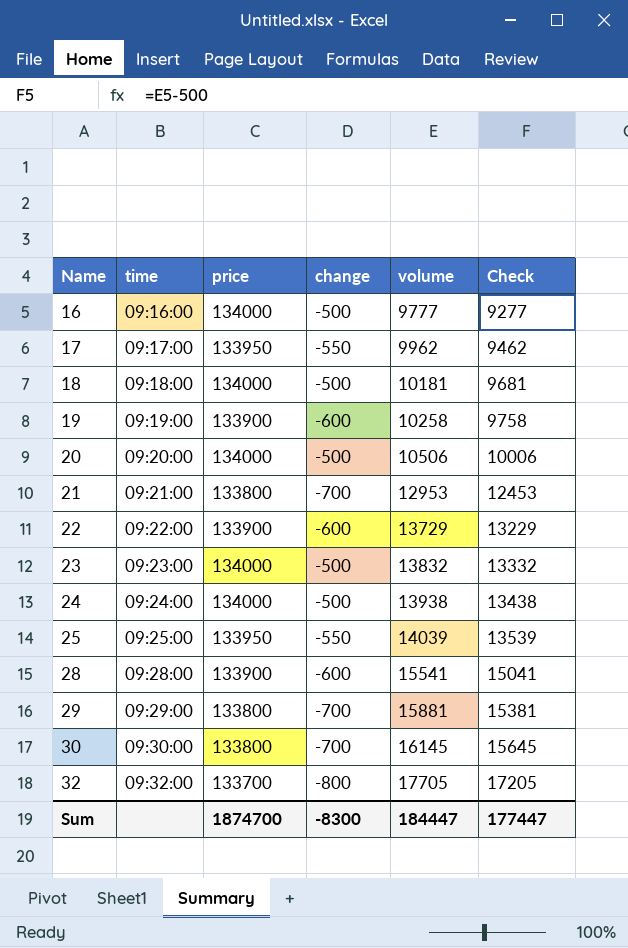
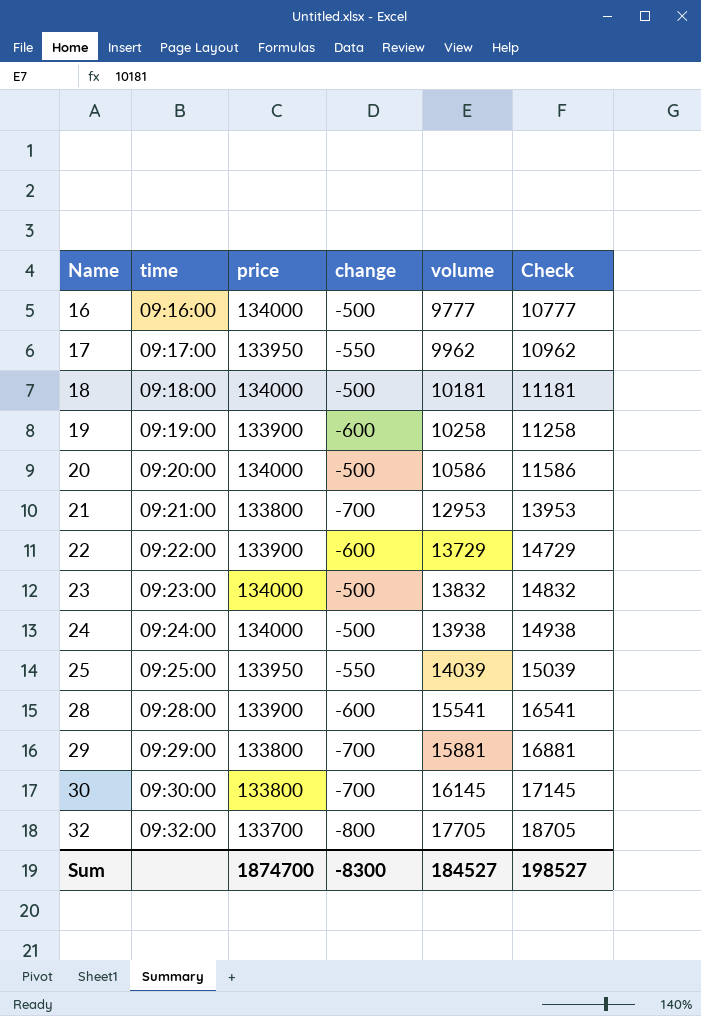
column Check | formula: [volume] - 500 -> [volume] + 1000
20 | volume: 10506 -> 10586
Sum | volume: 184447 -> 184527
Sum | Check: 177447 -> 198527

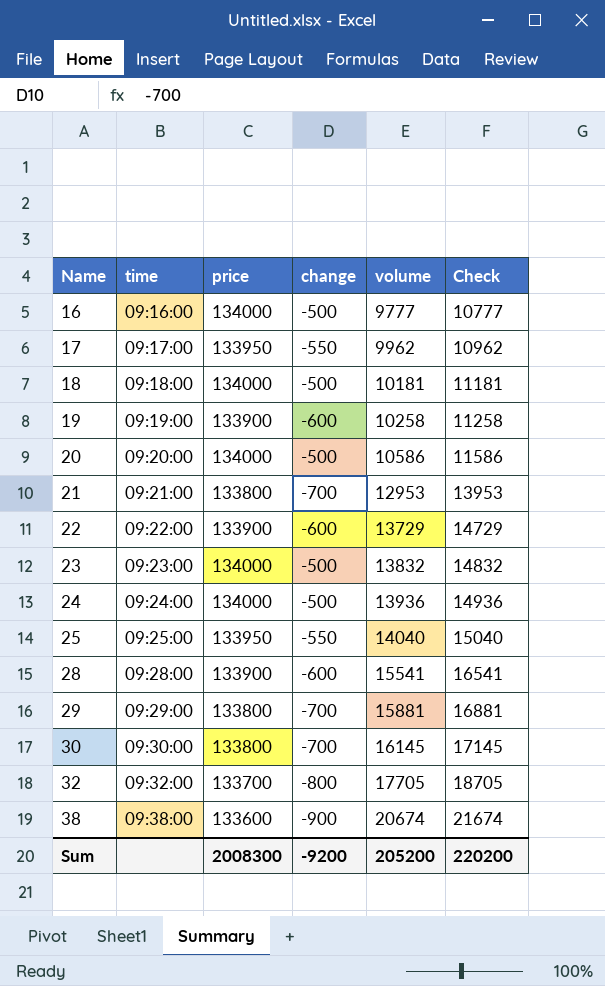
24 | volume: 13938 -> 13936
24 | Check: 14938 -> 14936
25 | volume: 14039 -> 14040
25 | Check: 15039 -> 15040
row 38: none -> 09:38:00 | 133600 | -900 | 20674 | 21674
Sum | price: 1874700 -> 2008300
Sum | change: -8300 -> -9200
Sum | volume: 184527 -> 205200
Sum | Check: 198527 -> 220200

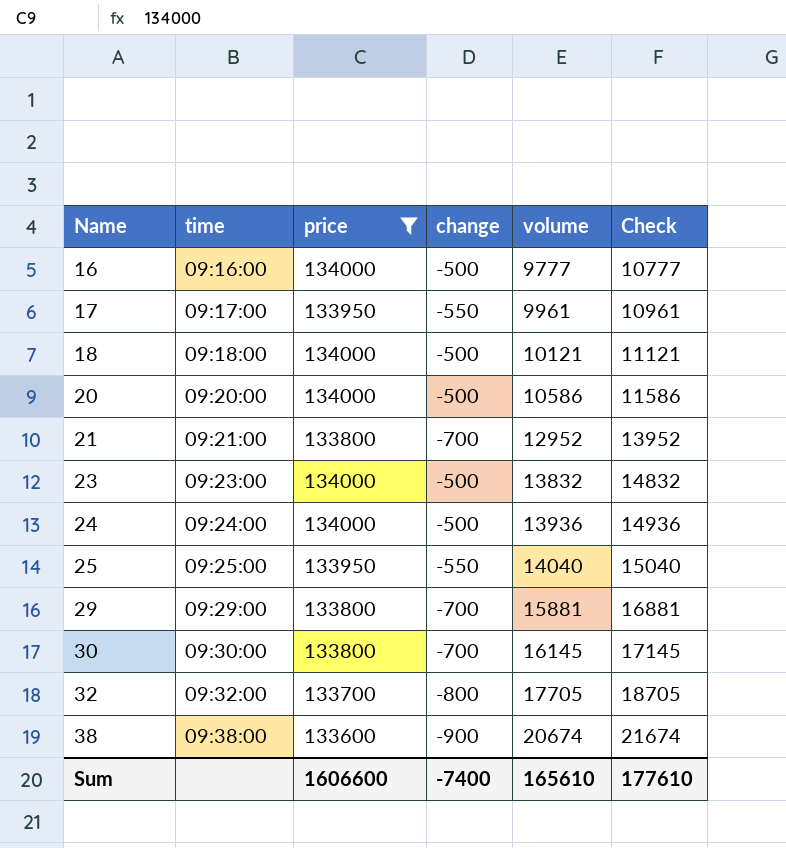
filter: none -> price != 133900
17 | volume: 9962 -> 9961
17 | Check: 10962 -> 10961
18 | volume: 10181 -> 10121
18 | Check: 11181 -> 11121
21 | volume: 12953 -> 12952
21 | Check: 13953 -> 13952
Sum | price: 2008300 -> 1606600
Sum | change: -9200 -> -7400
Sum | volume: 205200 -> 165610
Sum | Check: 220200 -> 177610

